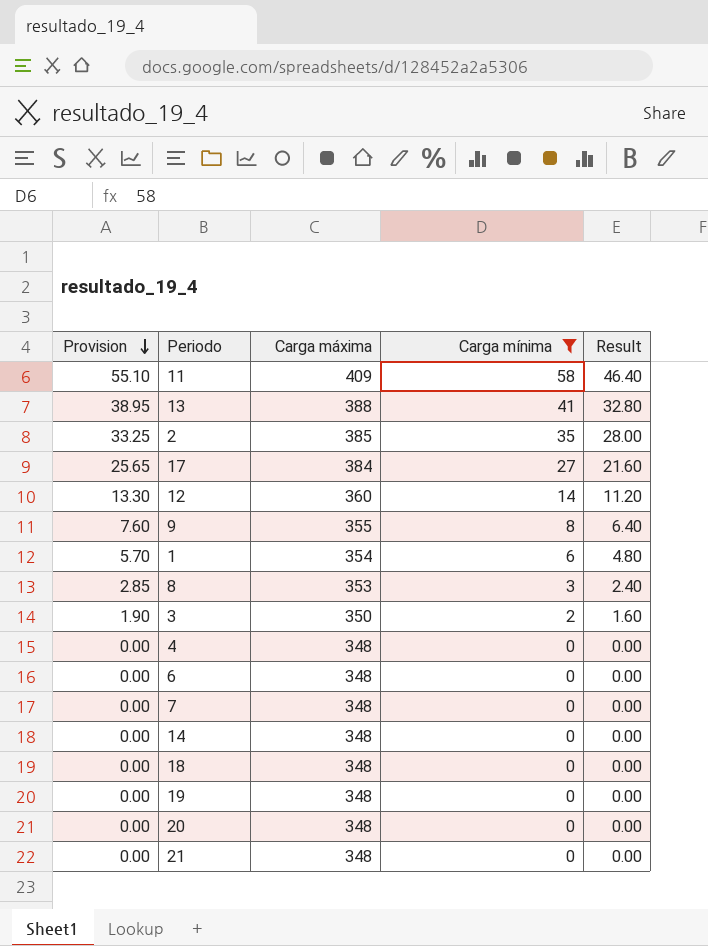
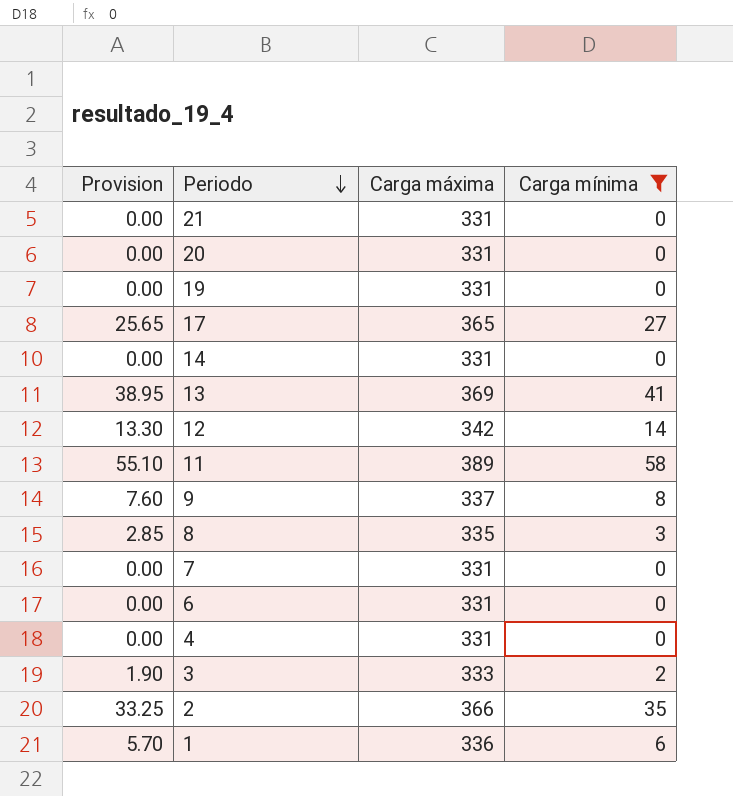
row order: Provision descending -> Periodo descending
column Result | formula: [Carga mínima] * 0.8 -> none
row 18: 0.00 | 348 | 0 | 0.00 -> none
21 | Carga máxima: 348 -> 331
20 | Carga máxima: 348 -> 331
19 | Carga máxima: 348 -> 331
17 | Carga máxima: 384 -> 365
14 | Carga máxima: 348 -> 331
13 | Carga máxima: 388 -> 369
12 | Carga máxima: 360 -> 342
11 | Carga máxima: 409 -> 389
9 | Carga máxima: 355 -> 337
8 | Carga máxima: 353 -> 335
7 | Carga máxima: 348 -> 331
6 | Carga máxima: 348 -> 331
4 | Carga máxima: 348 -> 331
3 | Carga máxima: 350 -> 333
2 | Carga máxima: 385 -> 366
1 | Carga máxima: 354 -> 336

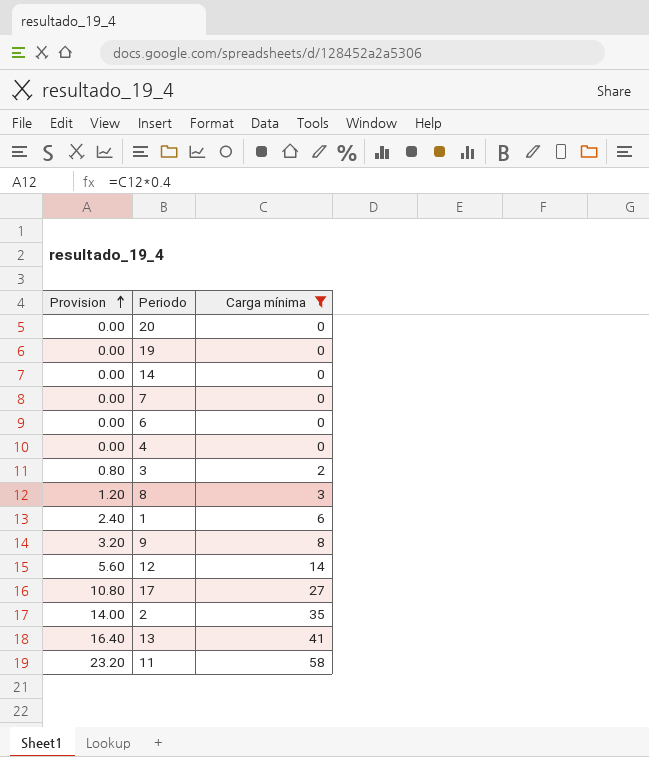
row order: Periodo descending -> Provision ascending
column Carga máxima | position: 3 -> none
column Provision | formula: [Carga mínima] * 0.95 -> [Carga mínima] * 0.4
row 21: 0.00 | 331 | 0 -> none

